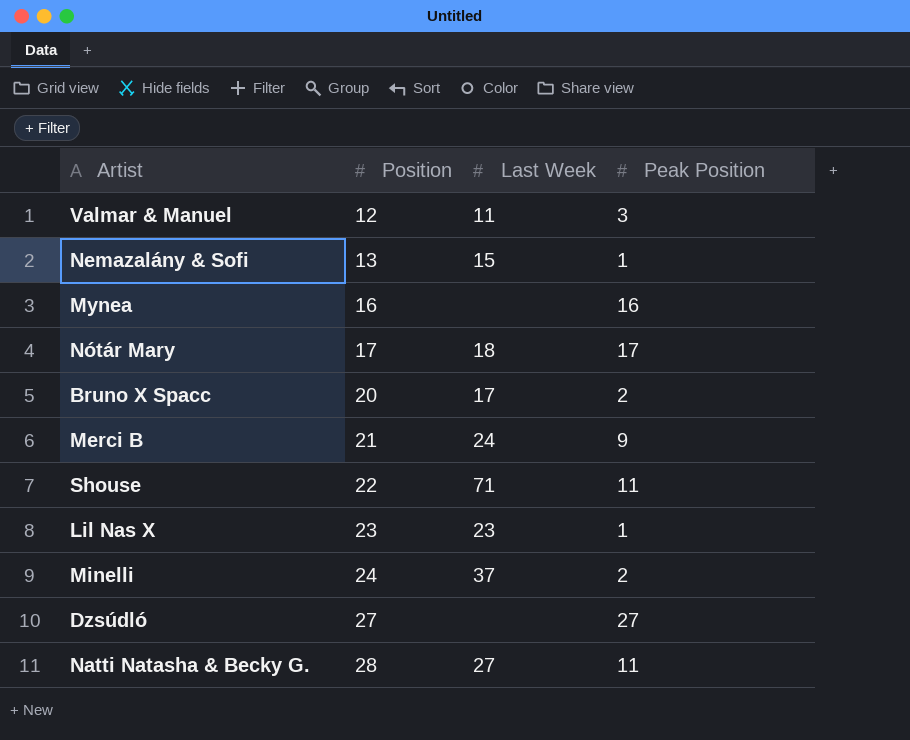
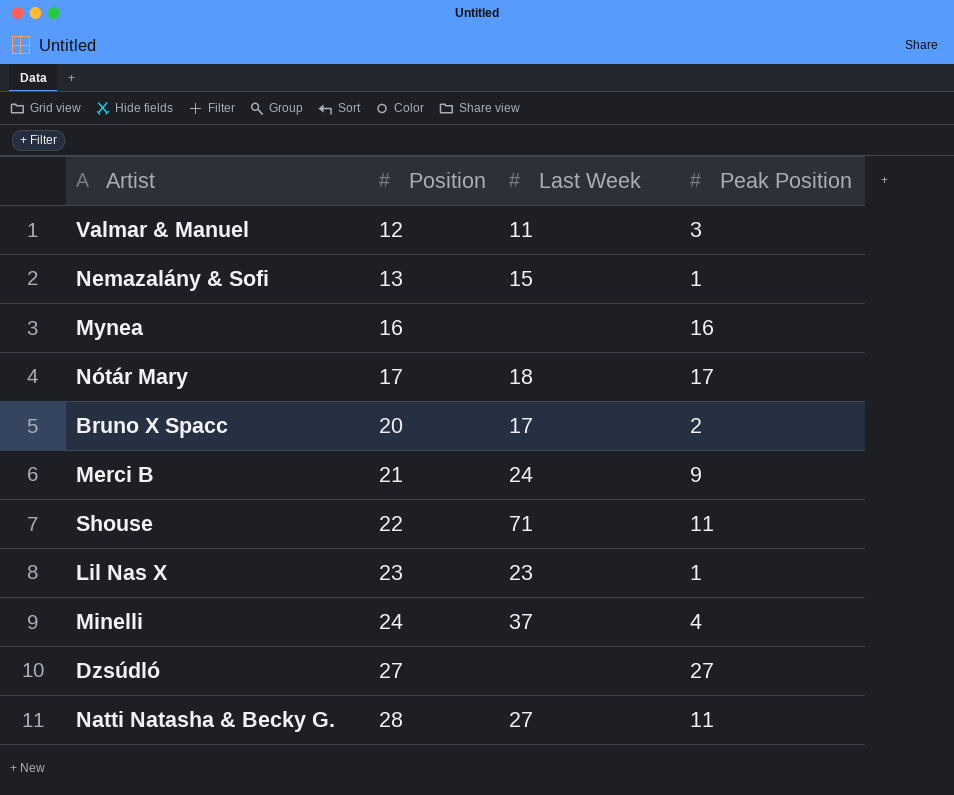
Minelli | Peak Position: 2 -> 4

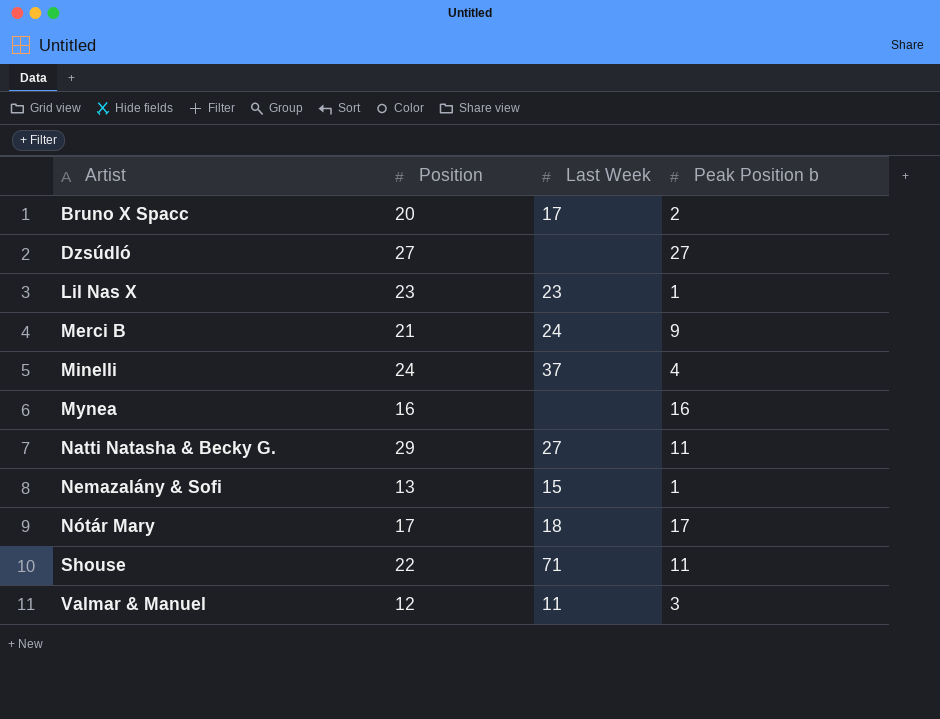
row order: Position ascending -> Artist ascending
column name: Peak Position -> Peak Position b
Natti Natasha & Becky G. | Position: 28 -> 29

